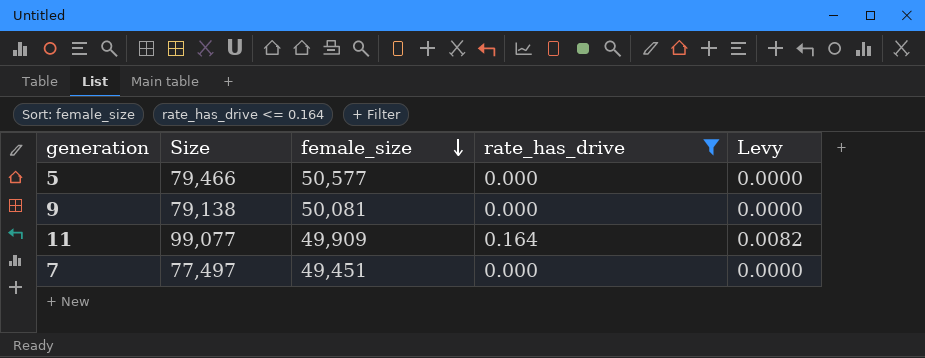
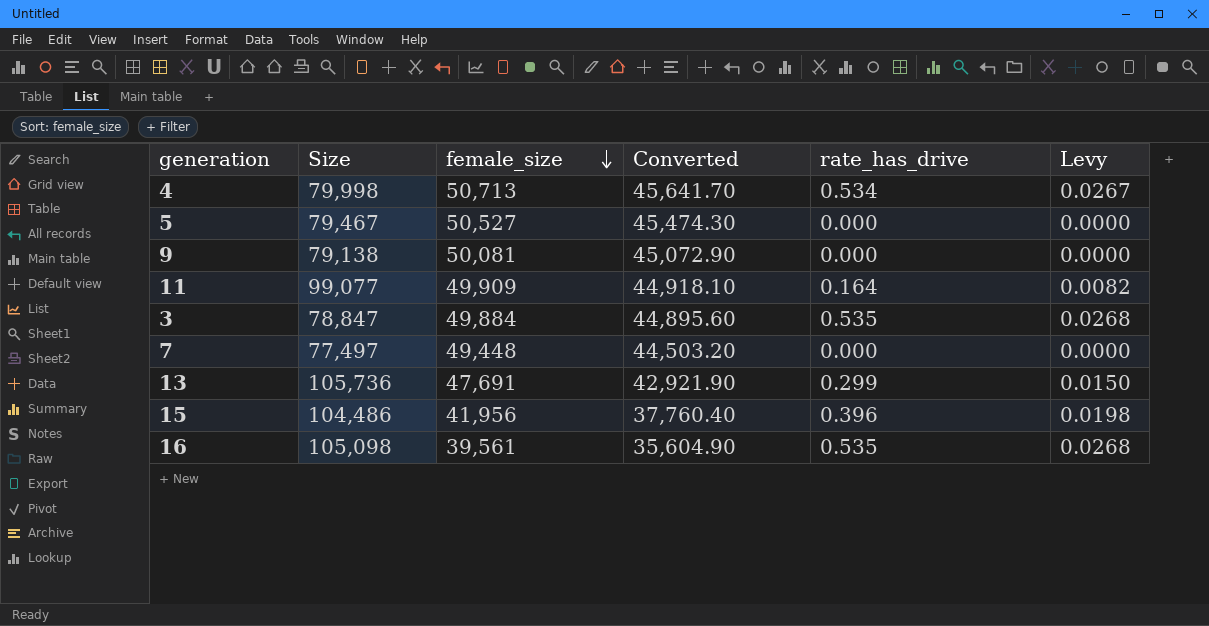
filter: rate_has_drive <= 0.164 -> none
column Converted | formula: none -> [female_size] * 0.9
5 | Size: 79,466 -> 79,467
5 | female_size: 50,577 -> 50,527
7 | female_size: 49,451 -> 49,448

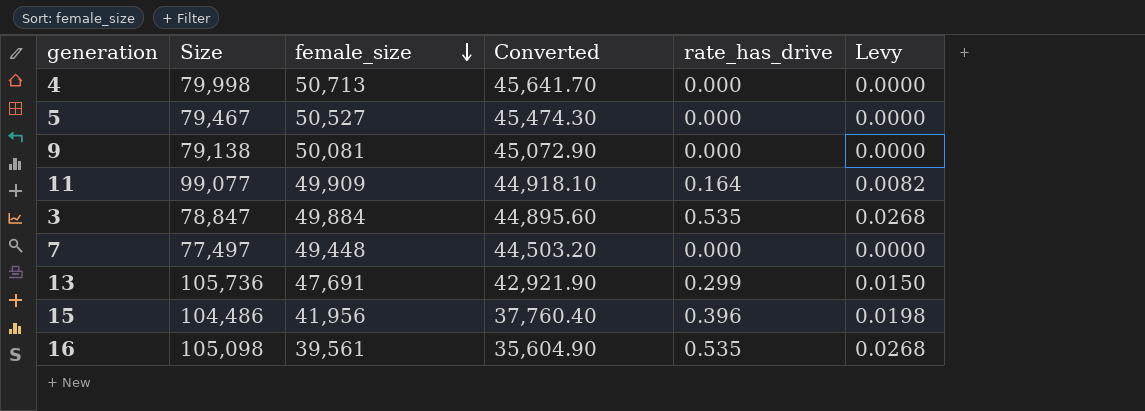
4 | rate_has_drive: 0.534 -> 0.000
4 | Levy: 0.0267 -> 0.0000

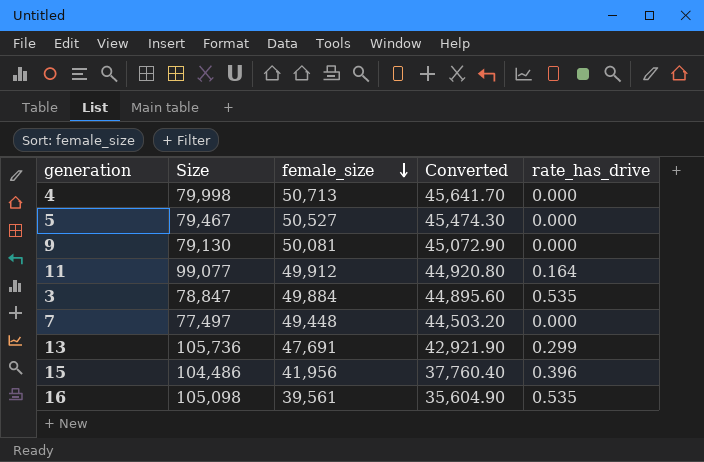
column Levy | formula: [rate_has_drive] * 0.05 -> none
9 | Size: 79,138 -> 79,130
11 | female_size: 49,909 -> 49,912
11 | Converted: 44,918.10 -> 44,920.80

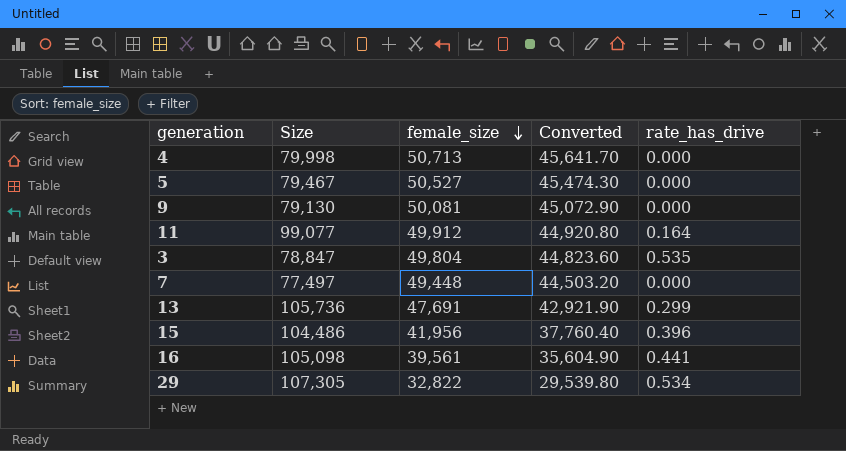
3 | female_size: 49,884 -> 49,804
3 | Converted: 44,895.60 -> 44,823.60
16 | rate_has_drive: 0.535 -> 0.441
row 29: none -> 107,305 | 32,822 | 29,539.80 | 0.534

